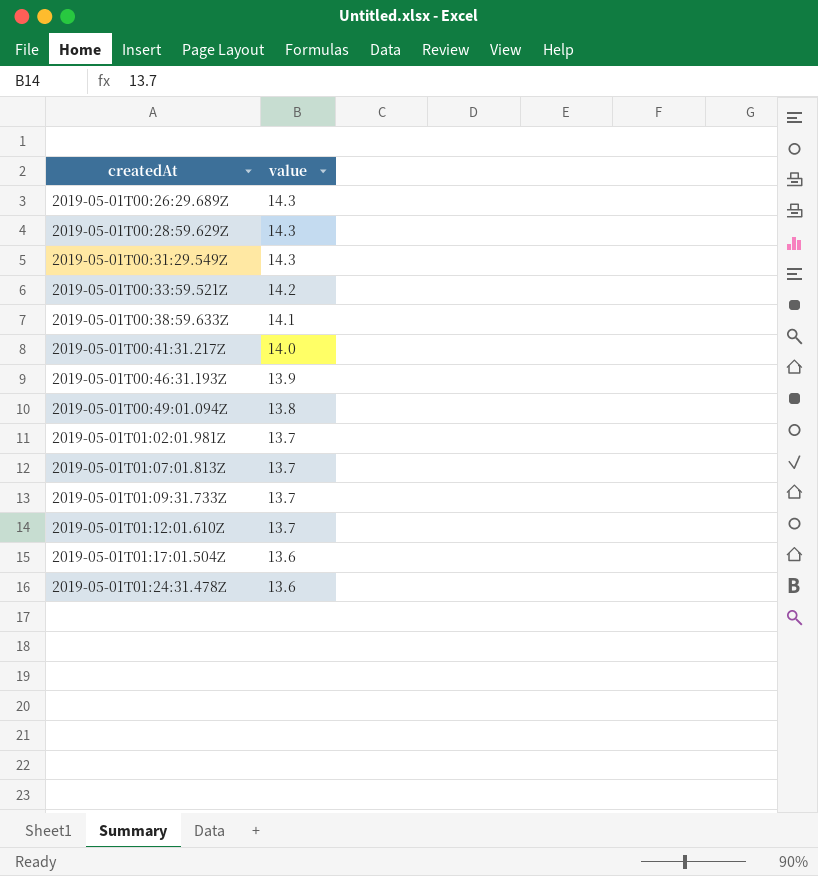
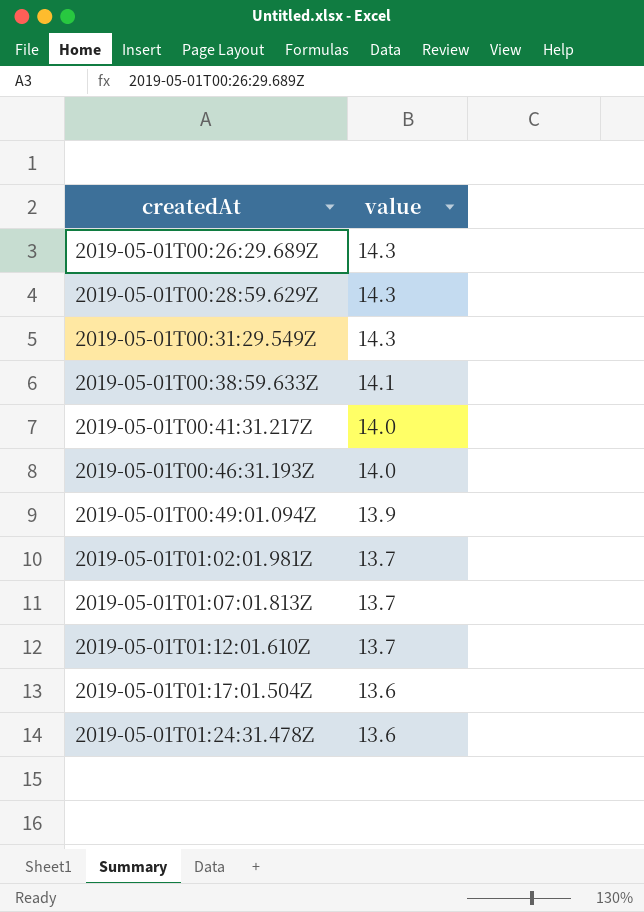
row 2019-05-01T00:33:59.521Z: 14.2 -> none
row 2019-05-01T01:09:31.733Z: 13.7 -> none
2019-05-01T00:46:31.193Z | value: 13.9 -> 14.0
2019-05-01T00:49:01.094Z | value: 13.8 -> 13.9

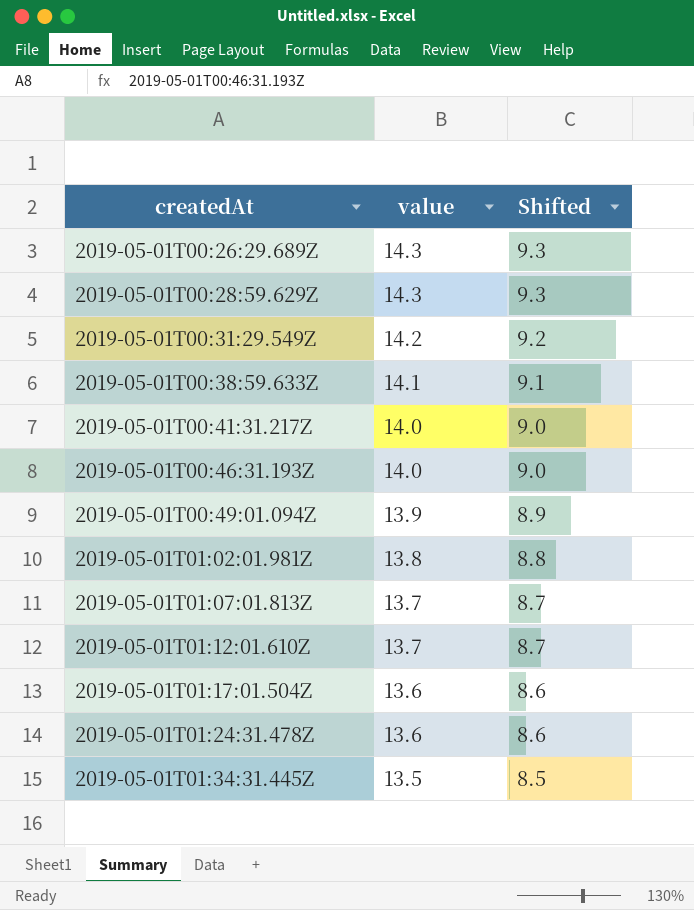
column Shifted | formula: none -> [value] - 5
2019-05-01T00:31:29.549Z | value: 14.3 -> 14.2
2019-05-01T01:02:01.981Z | value: 13.7 -> 13.8
row 2019-05-01T01:34:31.445Z: none -> 13.5 | 8.5

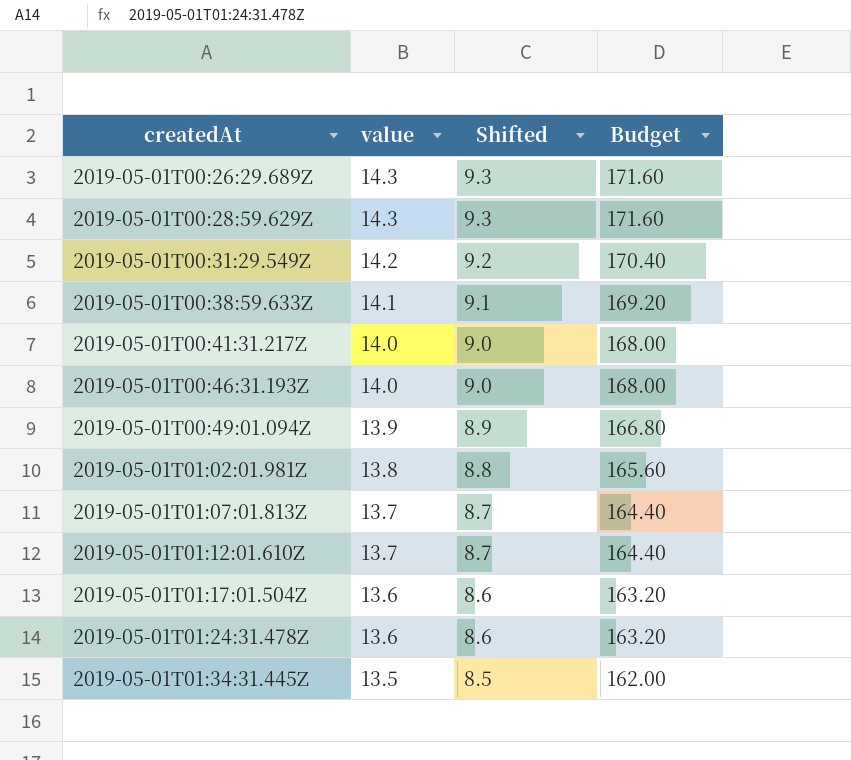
column Budget | formula: none -> [value] * 12

